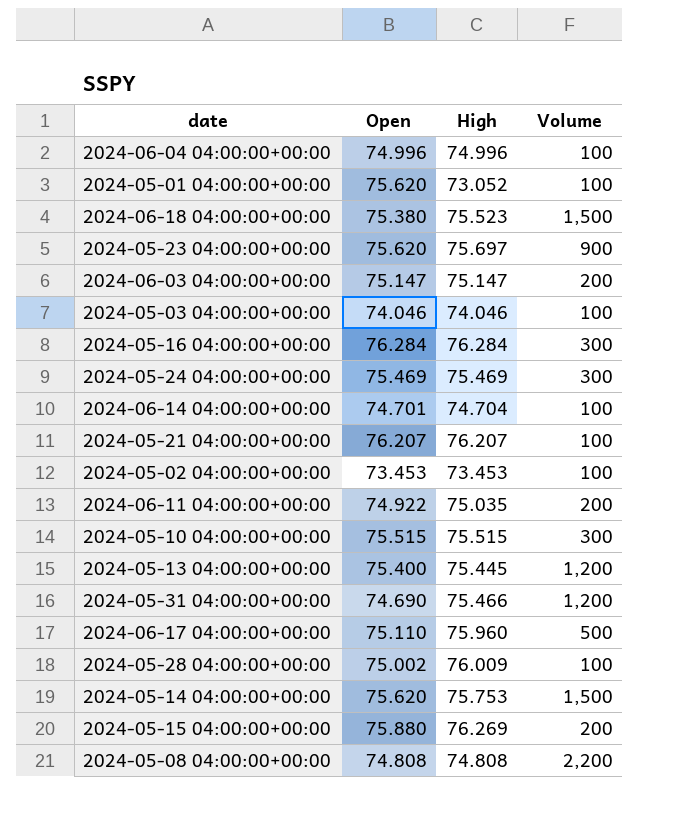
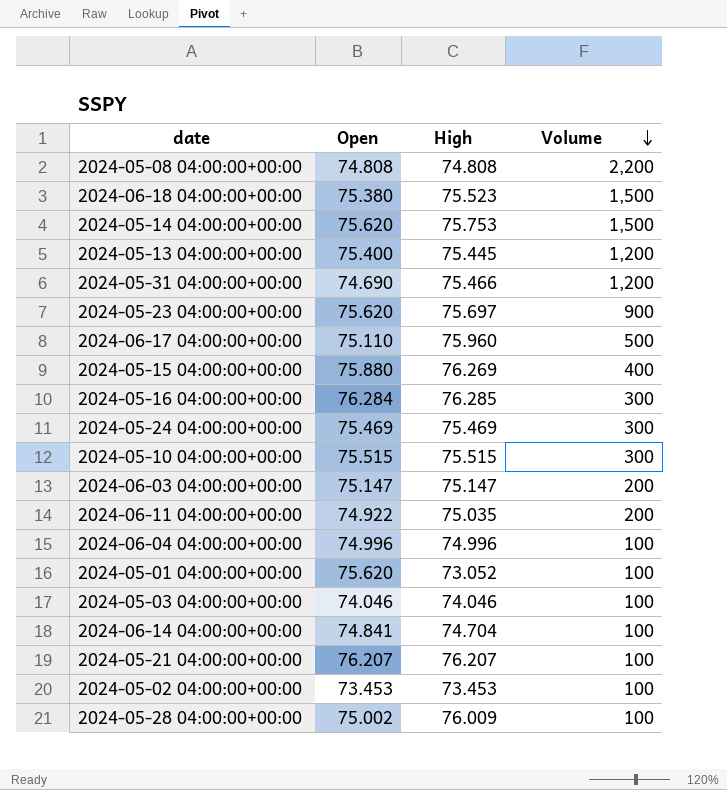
row order: none -> Volume descending
2024-05-15 04:00:00+00:00 | Volume: 200 -> 400
2024-05-16 04:00:00+00:00 | High: 76.284 -> 76.285
2024-06-14 04:00:00+00:00 | Open: 74.701 -> 74.841

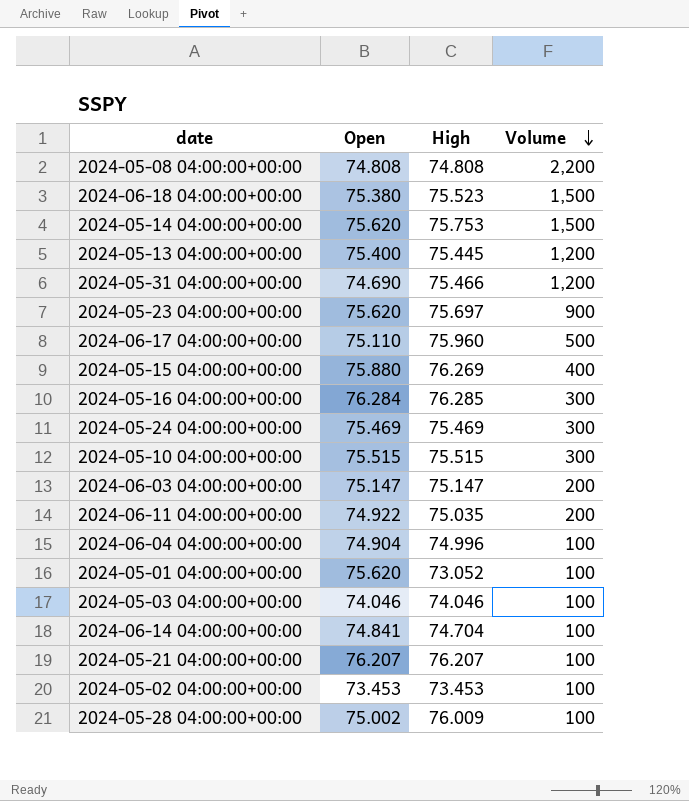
2024-06-04 04:00:00+00:00 | Open: 74.996 -> 74.904

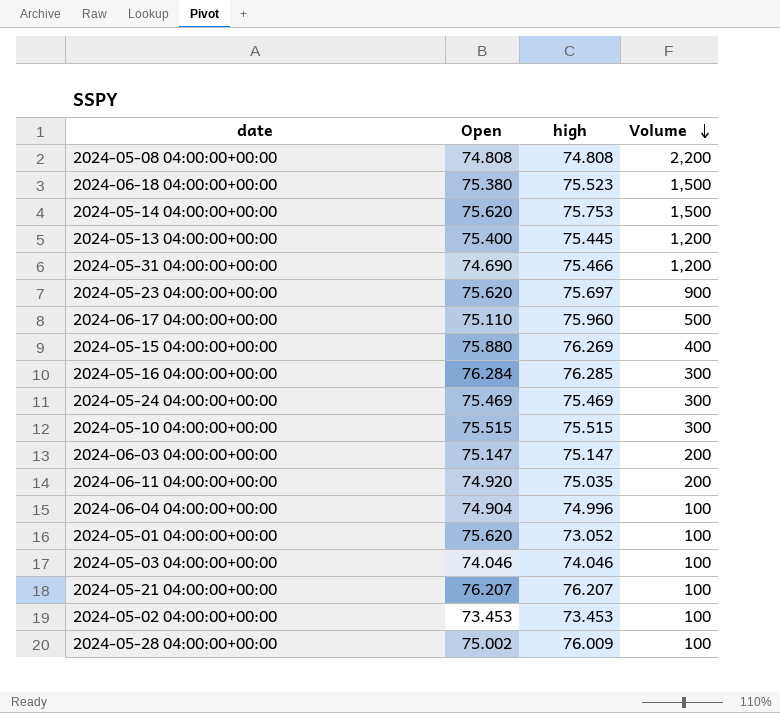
column name: High -> high
row 2024-06-14 04:00:00+00:00: 74.841 | 74.704 | 100 -> none
2024-06-11 04:00:00+00:00 | Open: 74.922 -> 74.920

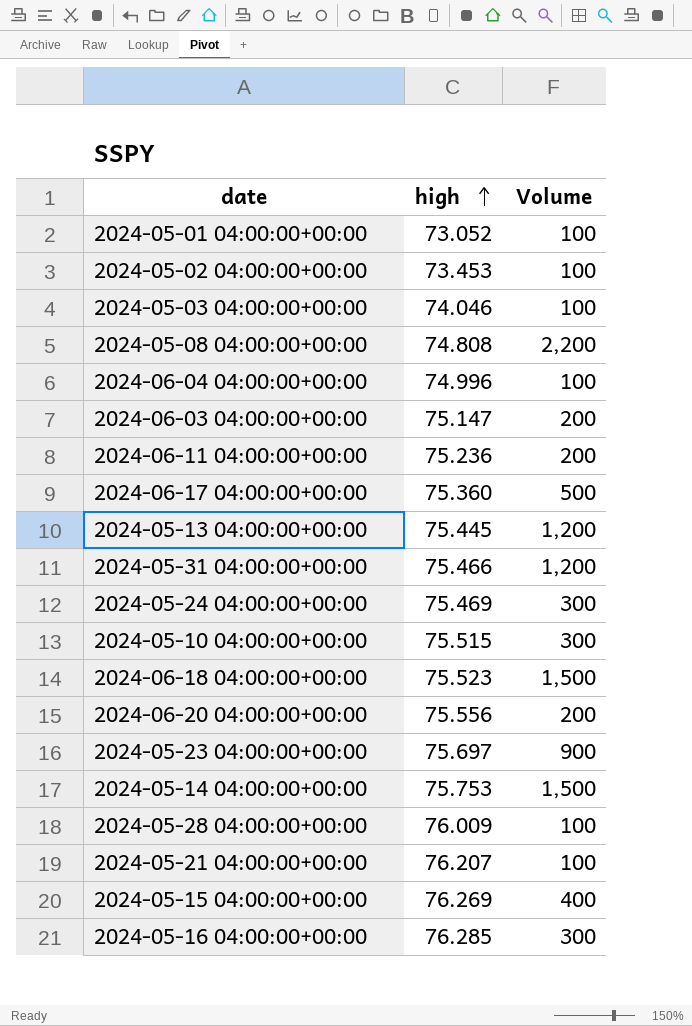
row order: Volume descending -> high ascending
column Open | position: 2 -> none
2024-06-11 04:00:00+00:00 | high: 75.035 -> 75.236
2024-06-17 04:00:00+00:00 | high: 75.960 -> 75.360
row 2024-06-20 04:00:00+00:00: none -> 75.556 | 200

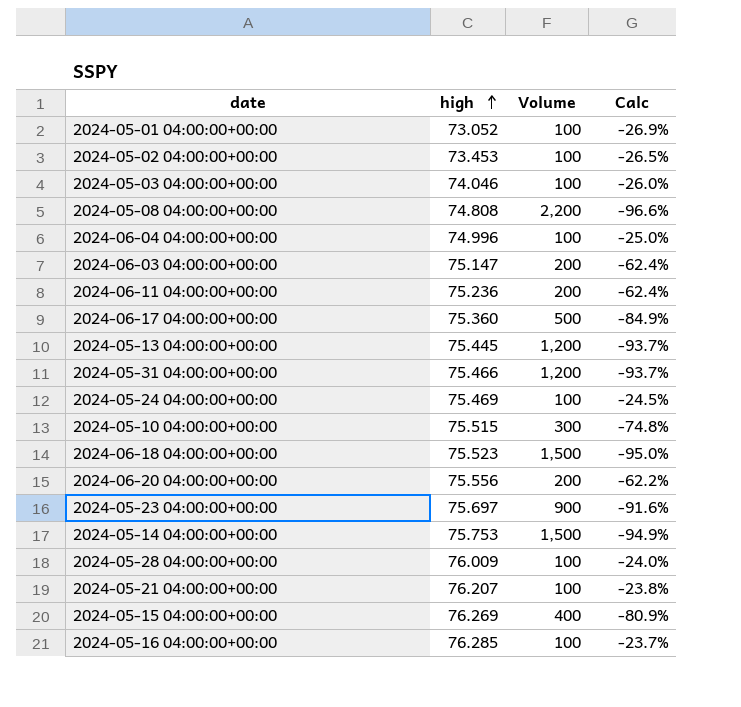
column Calc | formula: none -> ([high] - [Volume]) / [Volume]
2024-05-24 04:00:00+00:00 | Volume: 300 -> 100
2024-05-16 04:00:00+00:00 | Volume: 300 -> 100

